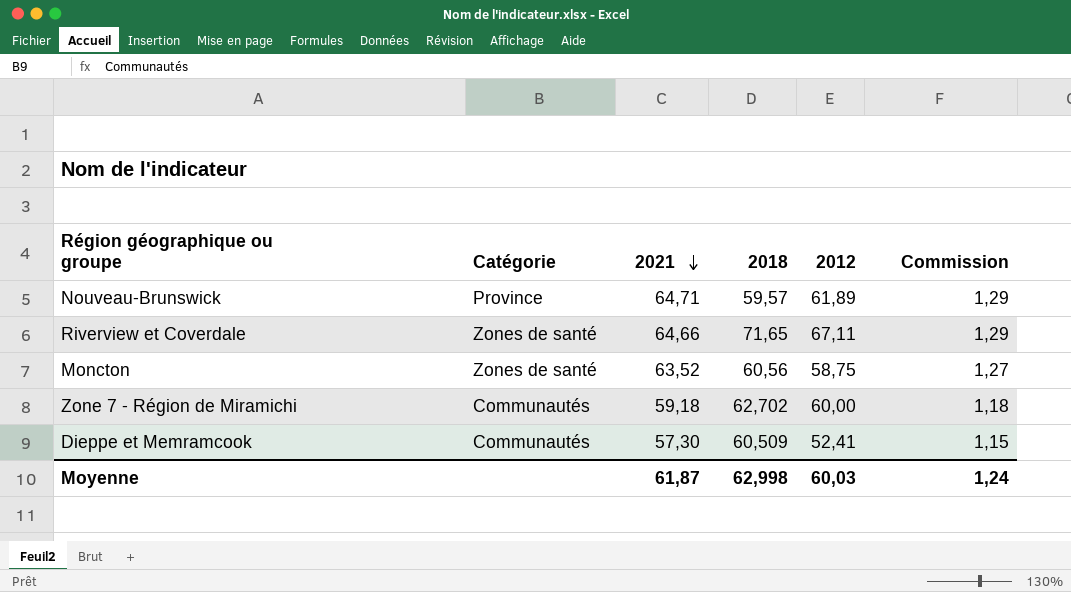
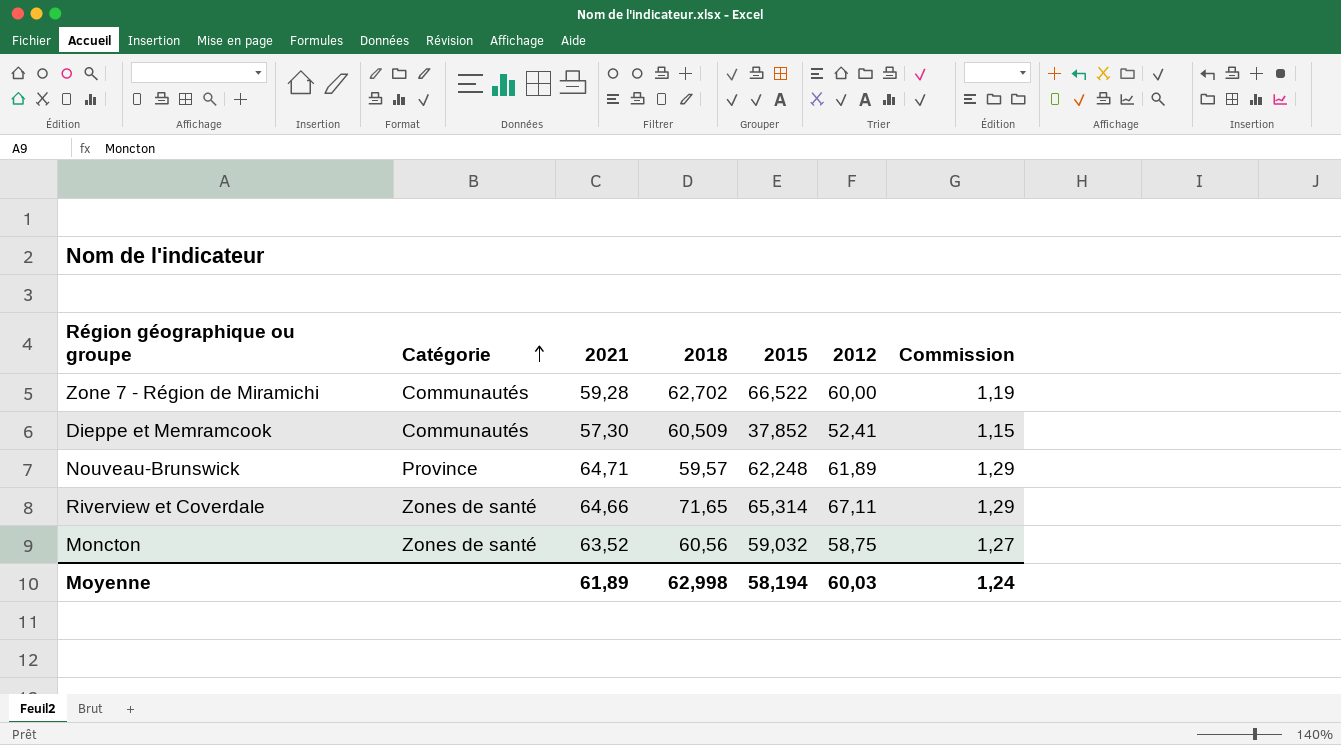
row order: 2021 descending -> Catégorie ascending
column 2015 | position: none -> 5
Zone 7 - Région de Miramichi | 2021: 59,18 -> 59,28
Zone 7 - Région de Miramichi | Commission: 1,18 -> 1,19
Moyenne | 2021: 61,87 -> 61,89

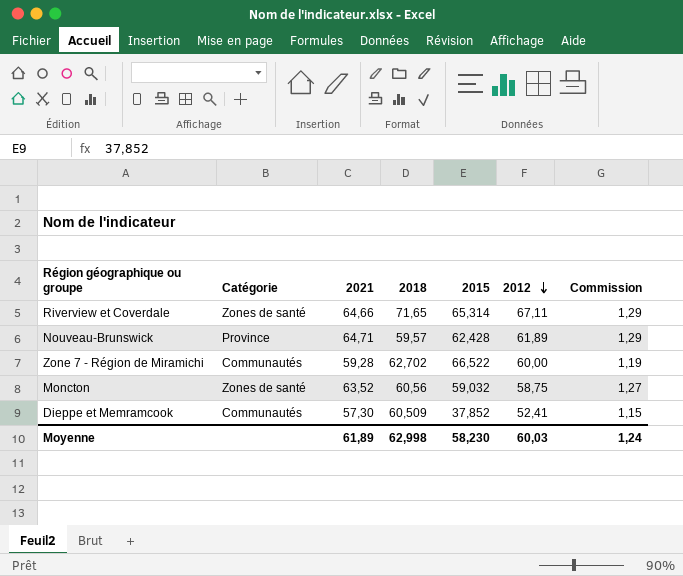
row order: Catégorie ascending -> 2012 descending
Nouveau-Brunswick | 2015: 62,248 -> 62,428
Moyenne | 2015: 58,194 -> 58,230

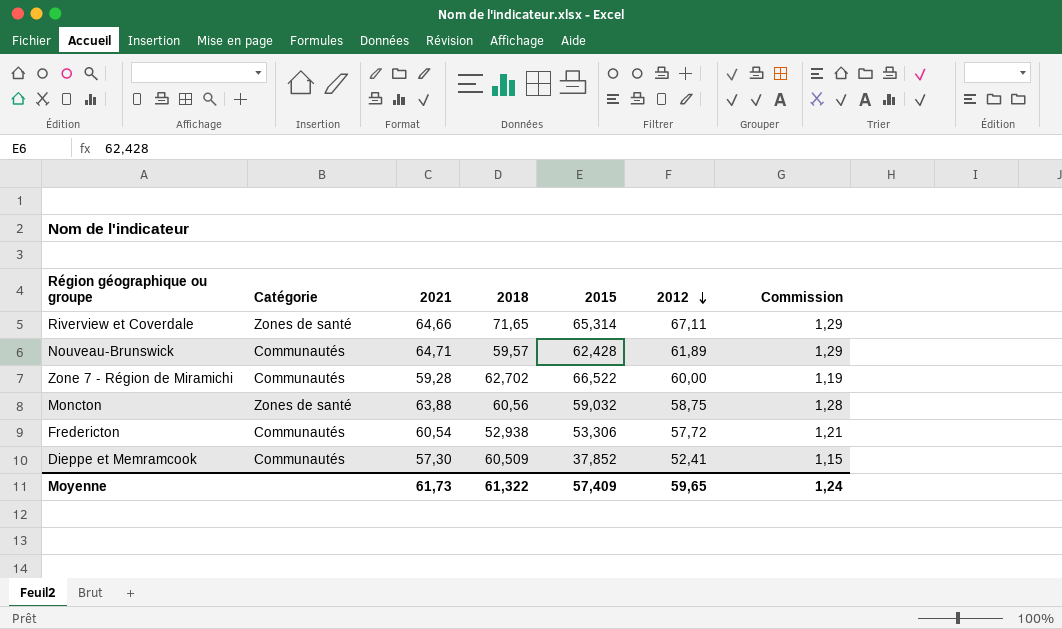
Nouveau-Brunswick | Catégorie: Province -> Communautés
Moncton | 2021: 63,52 -> 63,88
Moncton | Commission: 1,27 -> 1,28
row Fredericton: none -> Communautés | 60,54 | 52,938 | 53,306 | 57,72 | 1,21
Moyenne | 2021: 61,89 -> 61,73
Moyenne | 2018: 62,998 -> 61,322
Moyenne | 2015: 58,230 -> 57,409
Moyenne | 2012: 60,03 -> 59,65

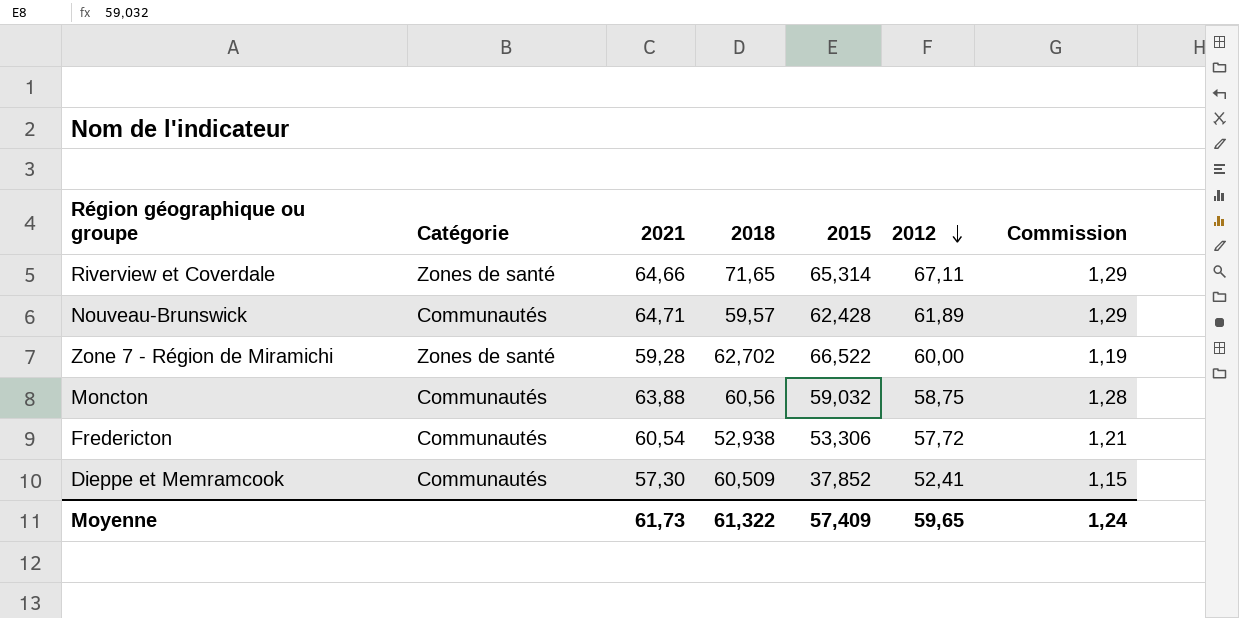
Zone 7 - Région de Miramichi | Catégorie: Communautés -> Zones de santé
Moncton | Catégorie: Zones de santé -> Communautés

